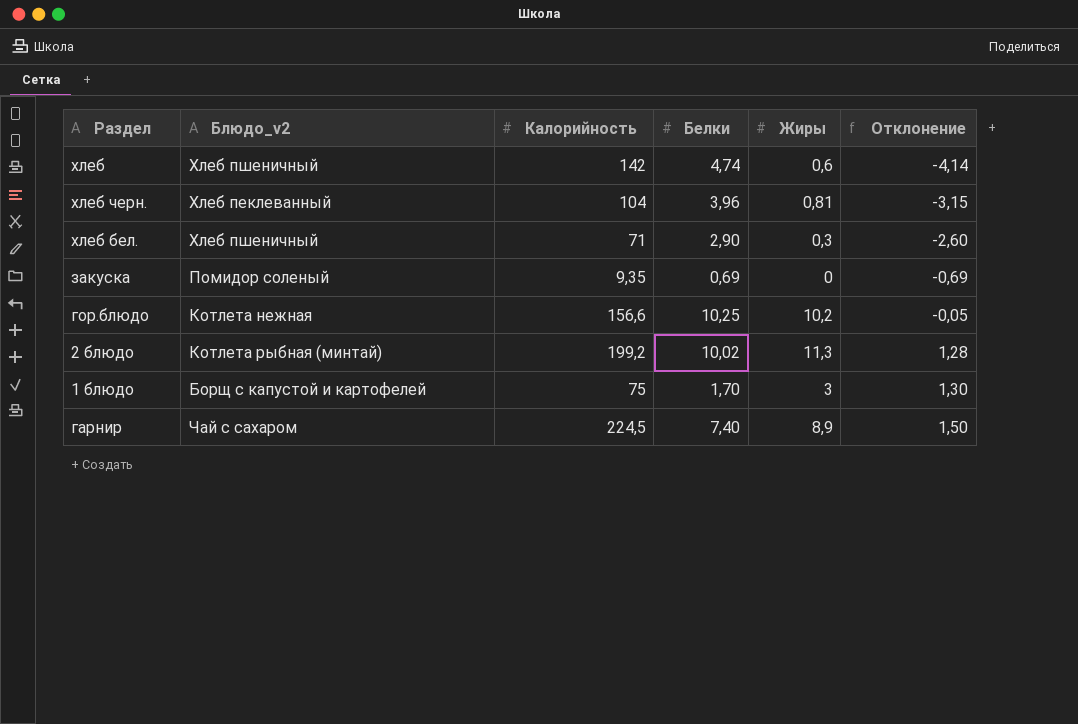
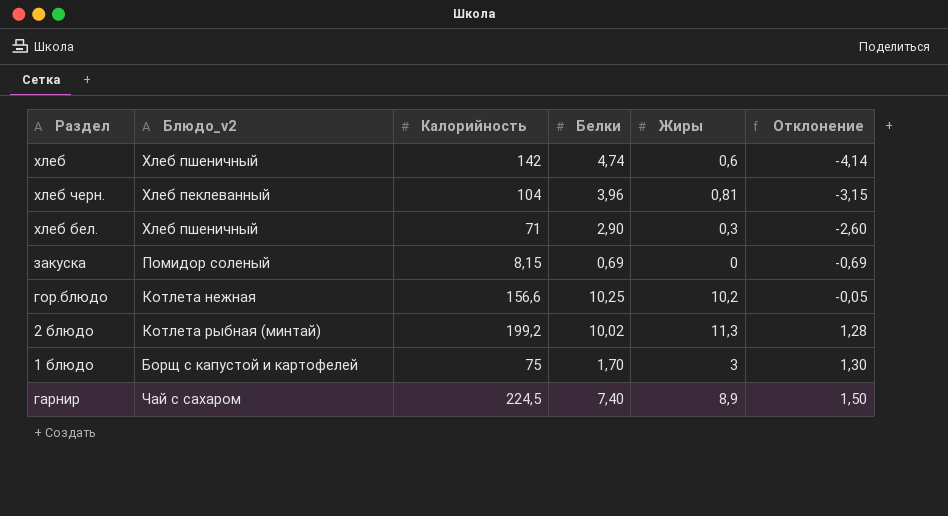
закуска | Калорийность: 9,35 -> 8,15

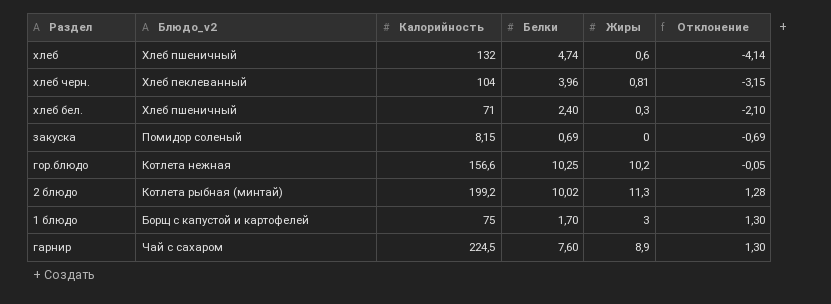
хлеб | Калорийность: 142 -> 132
хлеб бел. | Белки: 2,90 -> 2,40
хлеб бел. | Отклонение: -2,60 -> -2,10
гарнир | Белки: 7,40 -> 7,60
гарнир | Отклонение: 1,50 -> 1,30

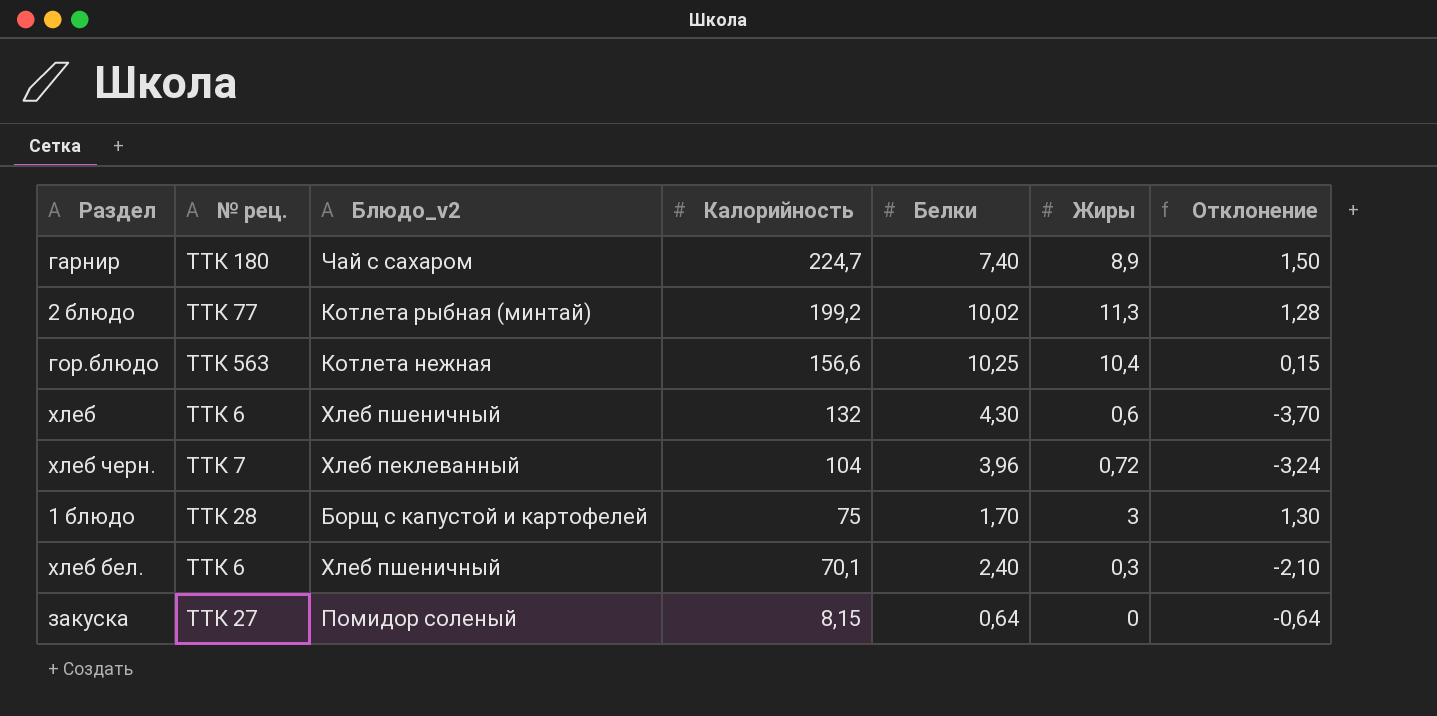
row order: Отклонение ascending -> Калорийность descending
column № рец. | position: none -> 2
гарнир | Калорийность: 224,5 -> 224,7
гарнир | Белки: 7,60 -> 7,40
гарнир | Отклонение: 1,30 -> 1,50
гор.блюдо | Жиры: 10,2 -> 10,4
гор.блюдо | Отклонение: -0,05 -> 0,15
хлеб | Белки: 4,74 -> 4,30
хлеб | Отклонение: -4,14 -> -3,70
хлеб черн. | Жиры: 0,81 -> 0,72
хлеб черн. | Отклонение: -3,15 -> -3,24
хлеб бел. | Калорийность: 71 -> 70,1
закуска | Белки: 0,69 -> 0,64
закуска | Отклонение: -0,69 -> -0,64

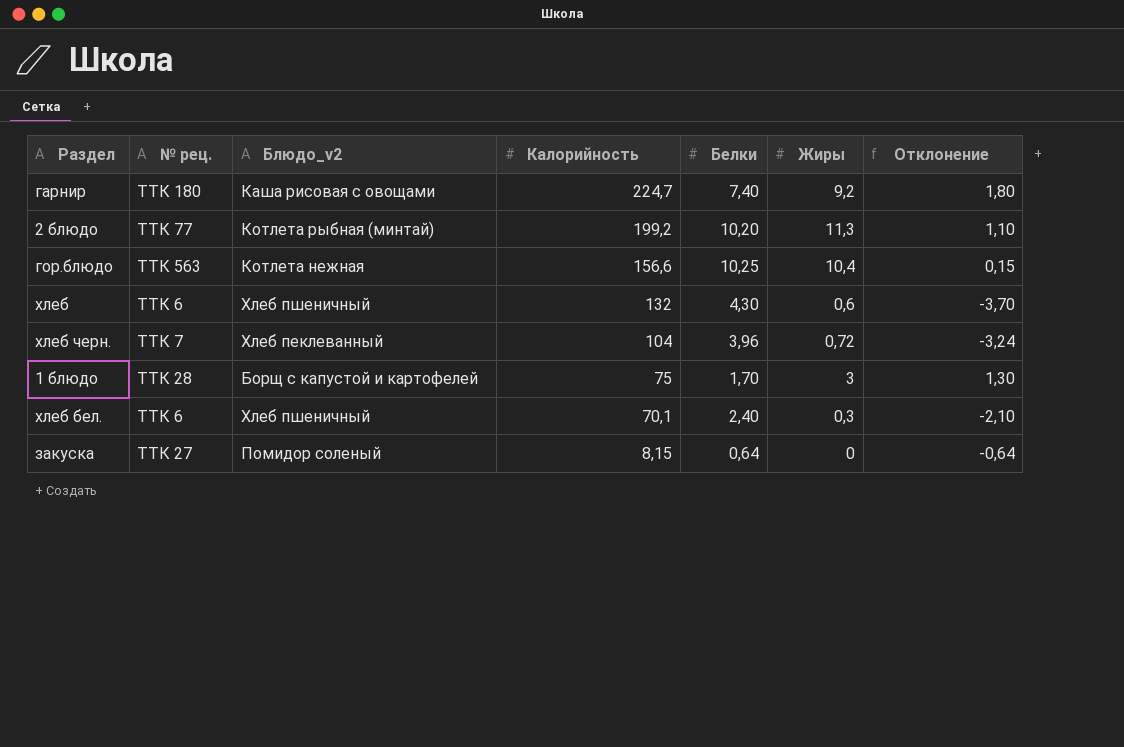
гарнир | Блюдо_v2: Чай с сахаром -> Каша рисовая с овощами
гарнир | Жиры: 8,9 -> 9,2
гарнир | Отклонение: 1,50 -> 1,80
2 блюдо | Белки: 10,02 -> 10,20
2 блюдо | Отклонение: 1,28 -> 1,10

